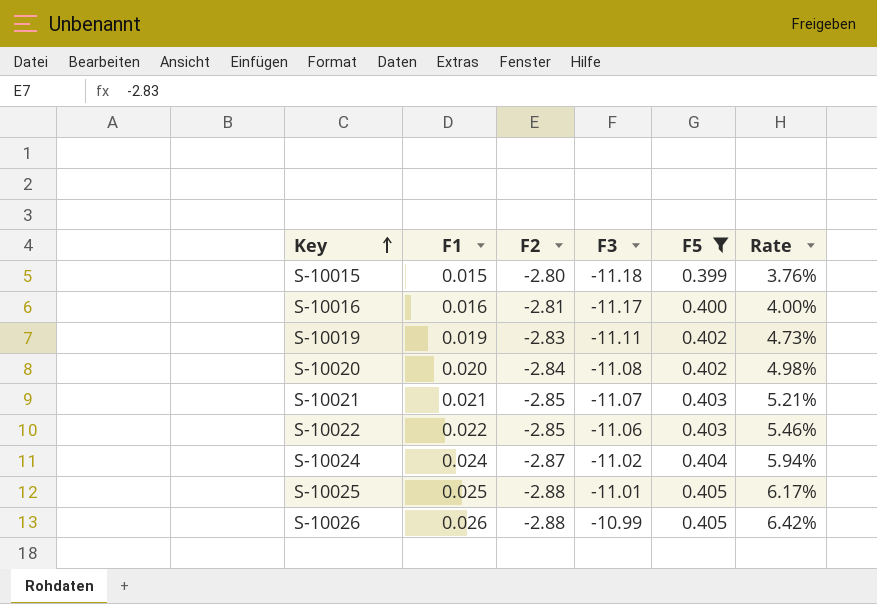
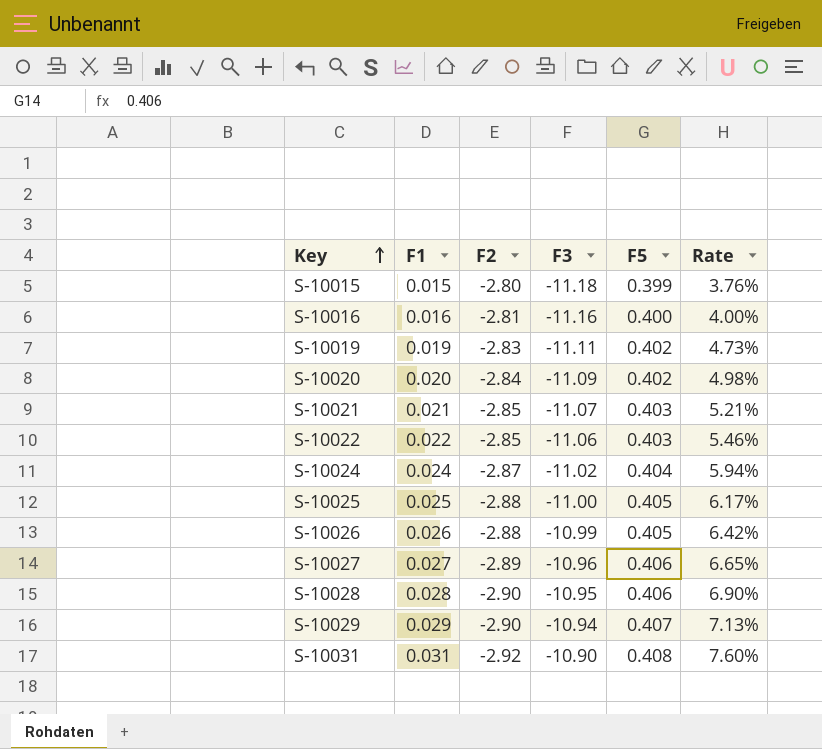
filter: F5 <= 0.405 -> none
S-10016 | F3: -11.17 -> -11.16
S-10020 | F3: -11.08 -> -11.09
S-10025 | F3: -11.01 -> -11.00

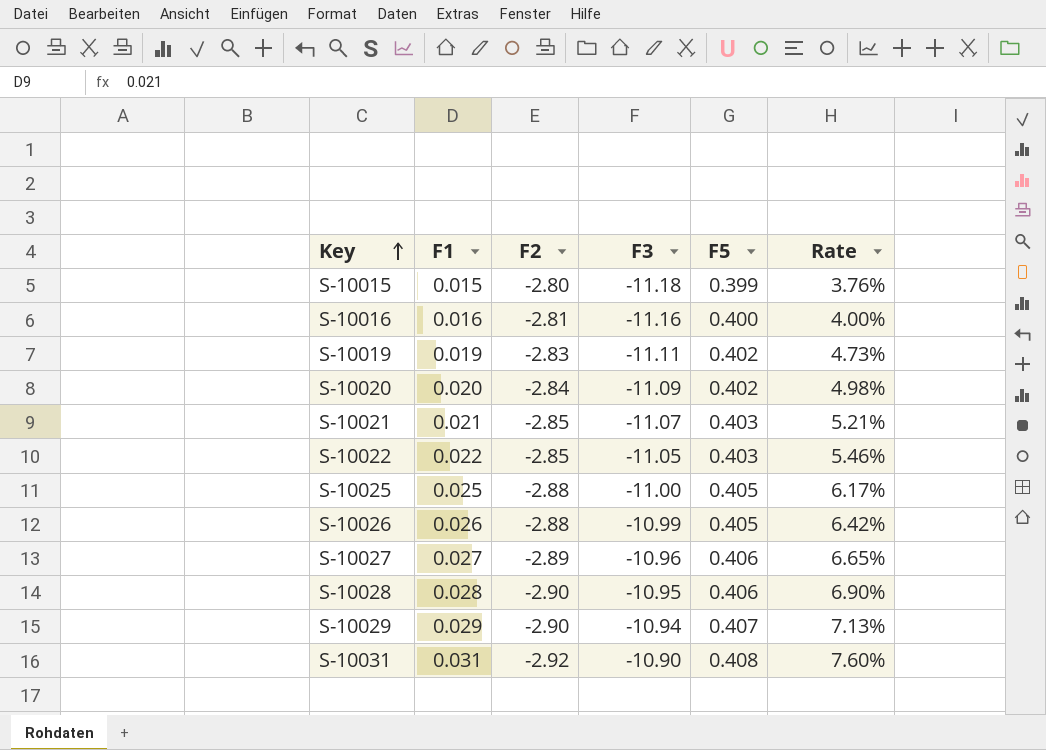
row S-10024: 0.024 | -2.87 | -11.02 | 0.404 | 5.94% -> none
S-10022 | F3: -11.06 -> -11.05

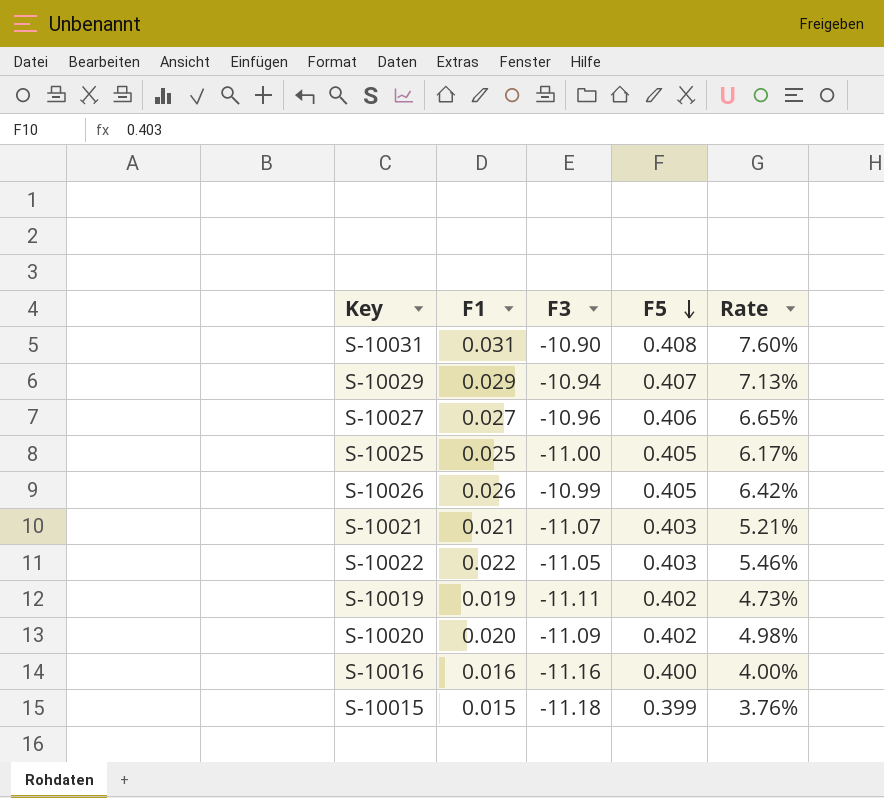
row order: Key ascending -> F5 descending
column F2 | position: 3 -> none
row S-10028: 0.028 | -2.90 | -10.95 | 0.406 | 6.90% -> none

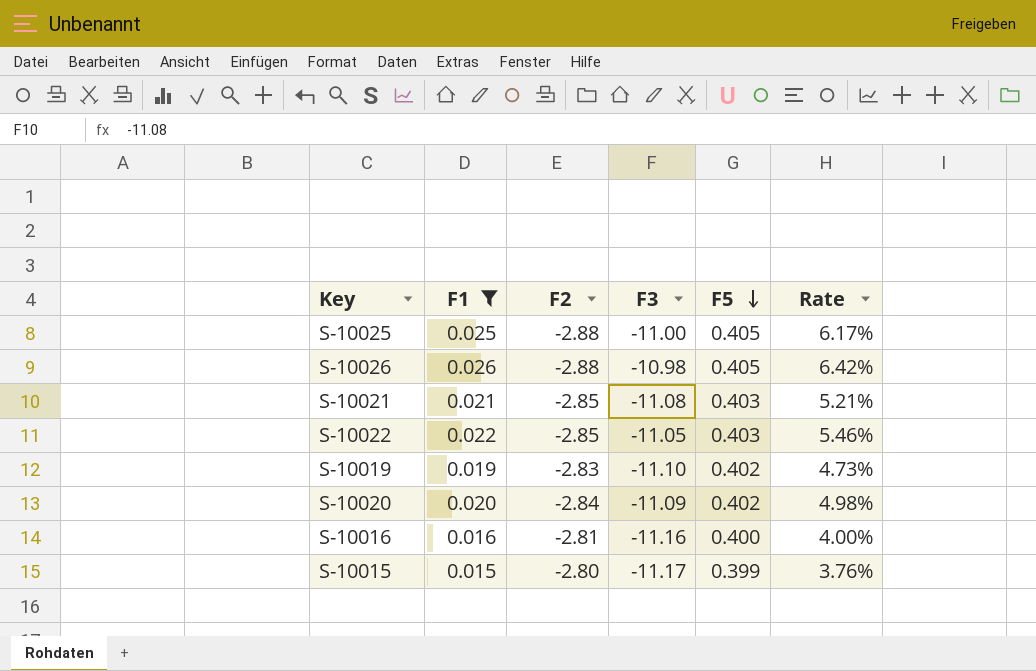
filter: none -> F1 <= 0.026
column F2 | position: none -> 3
S-10026 | F3: -10.99 -> -10.98
S-10021 | F3: -11.07 -> -11.08
S-10019 | F3: -11.11 -> -11.10
S-10015 | F3: -11.18 -> -11.17

